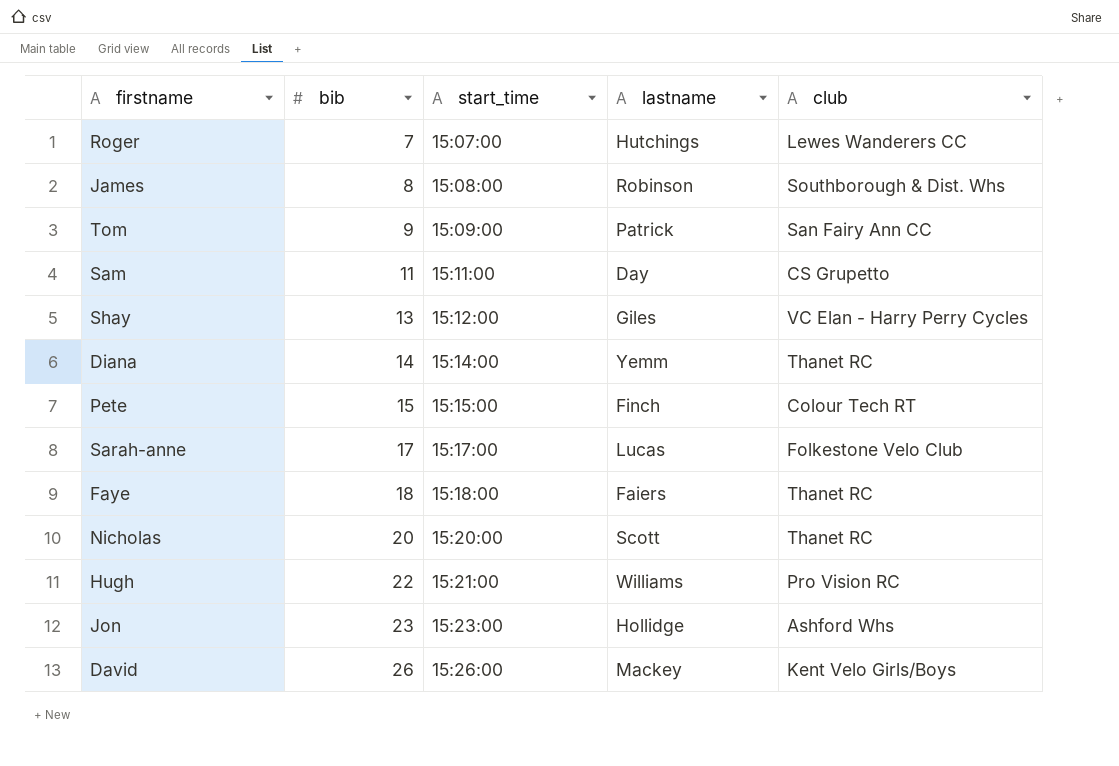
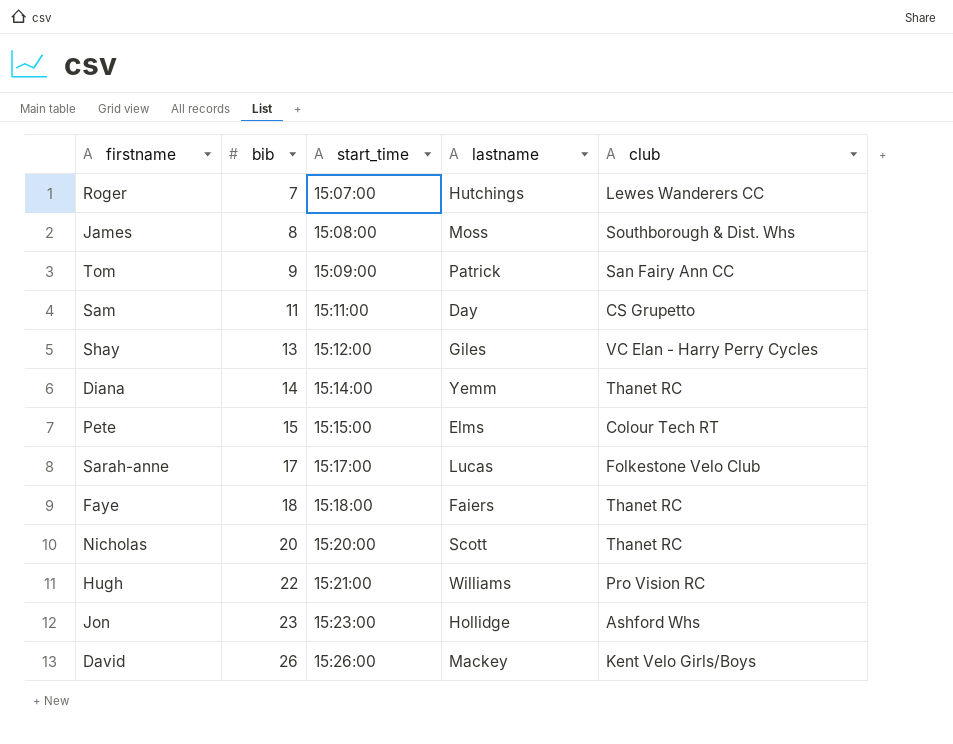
James | lastname: Robinson -> Moss
Pete | lastname: Finch -> Elms

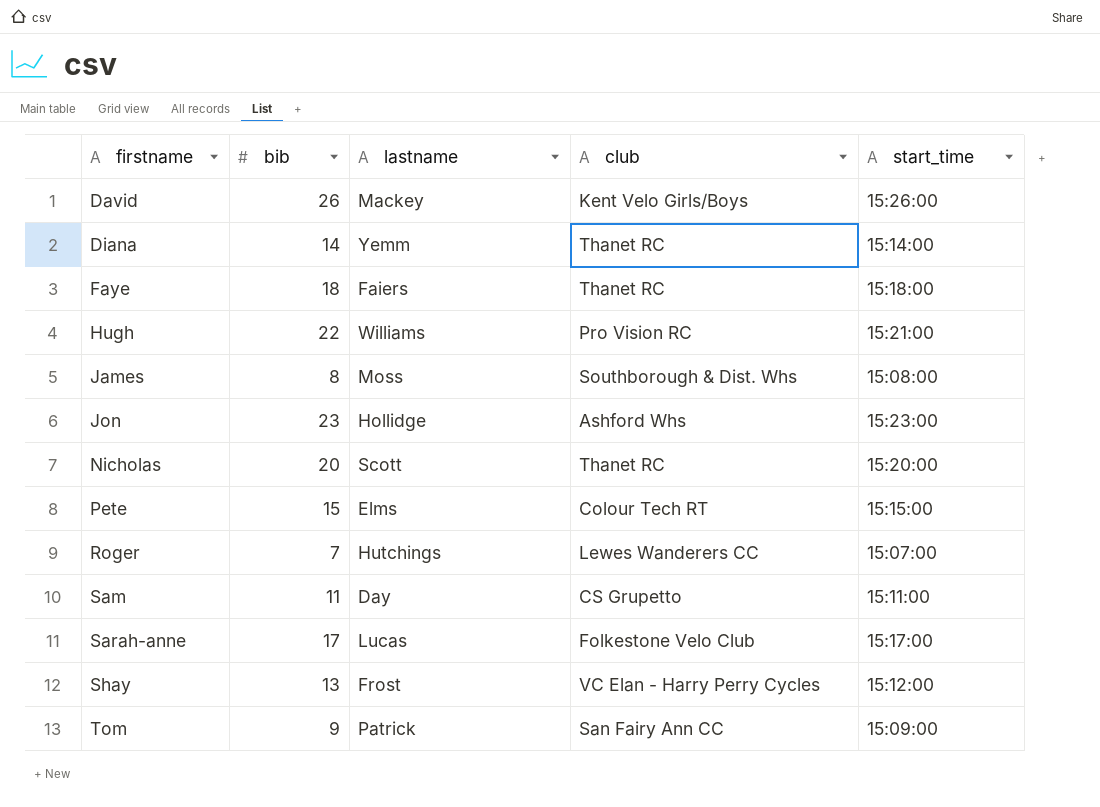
row order: bib ascending -> firstname ascending
column start_time | position: 3 -> 5
Shay | lastname: Giles -> Frost

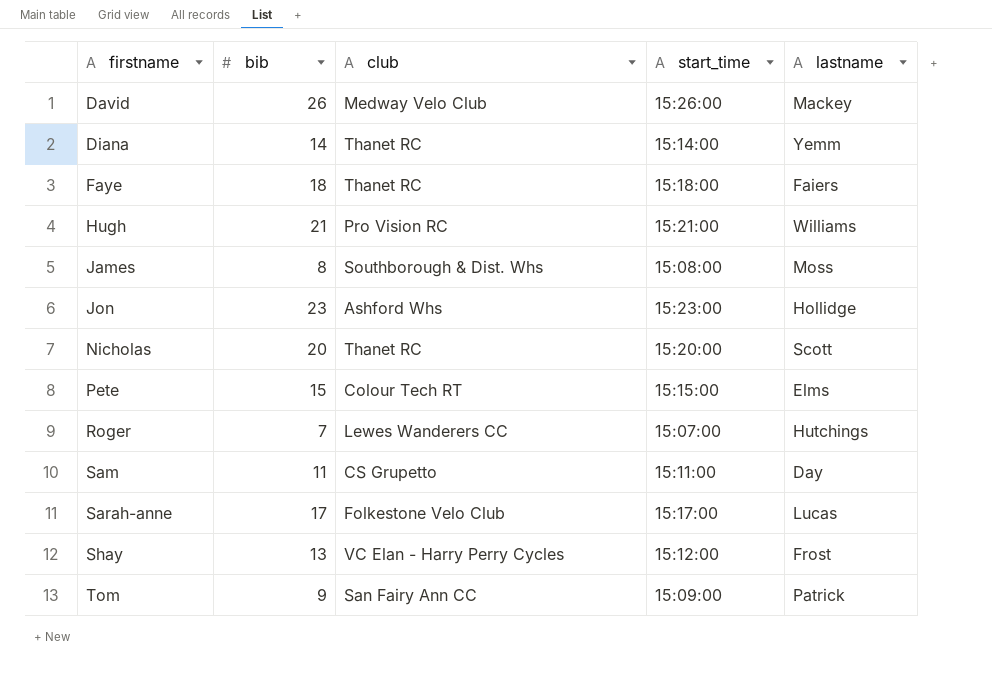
column lastname | position: 3 -> 5
David | club: Kent Velo Girls/Boys -> Medway Velo Club
Hugh | bib: 22 -> 21

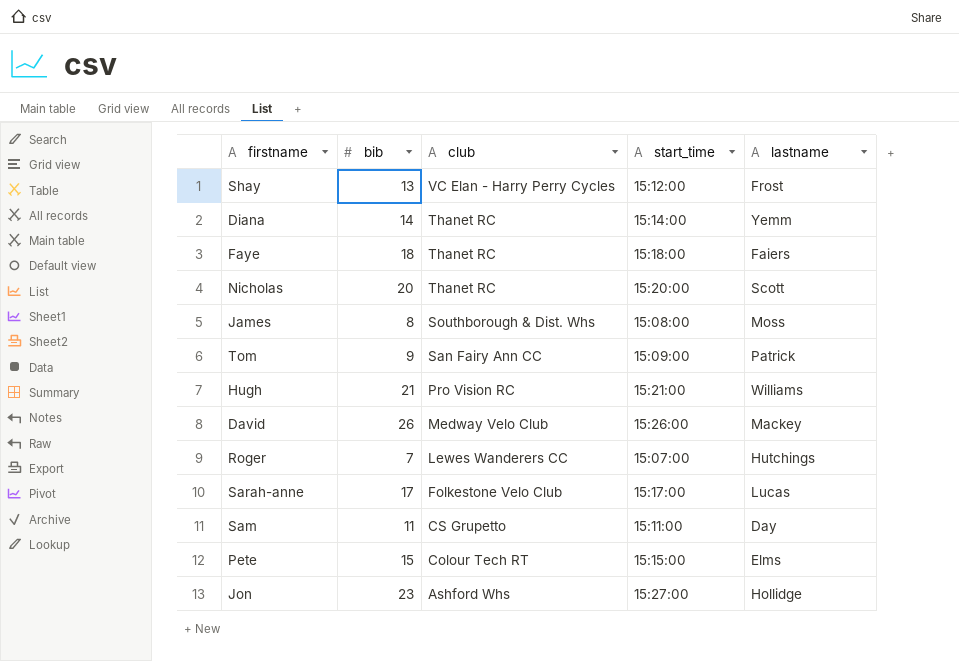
row order: firstname ascending -> club descending
Jon | start_time: 15:23:00 -> 15:27:00

